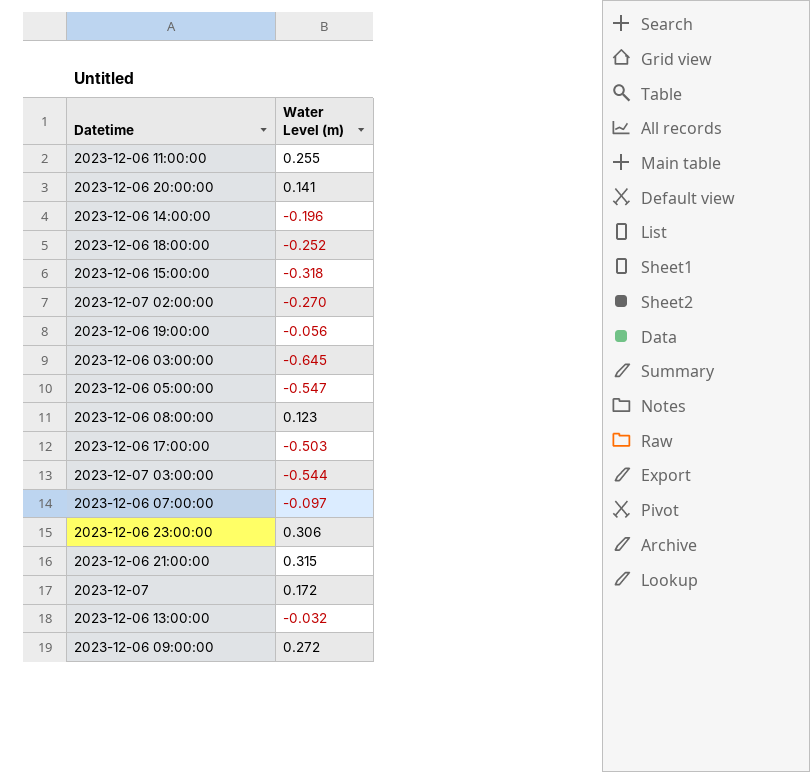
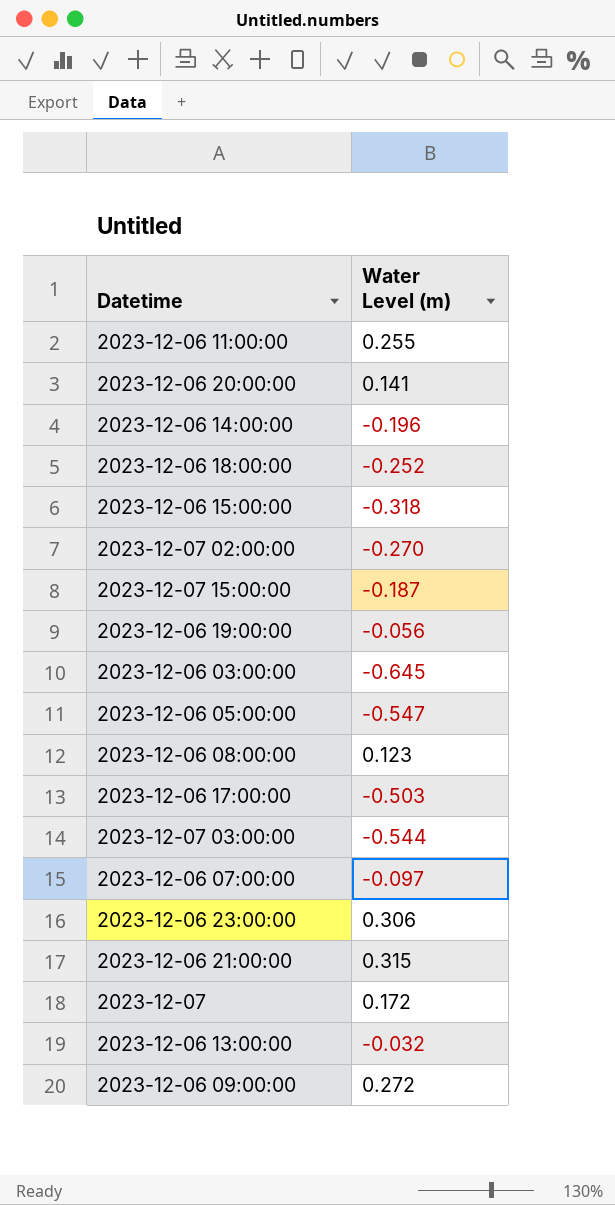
row 2023-12-07 15:00:00: none -> -0.187

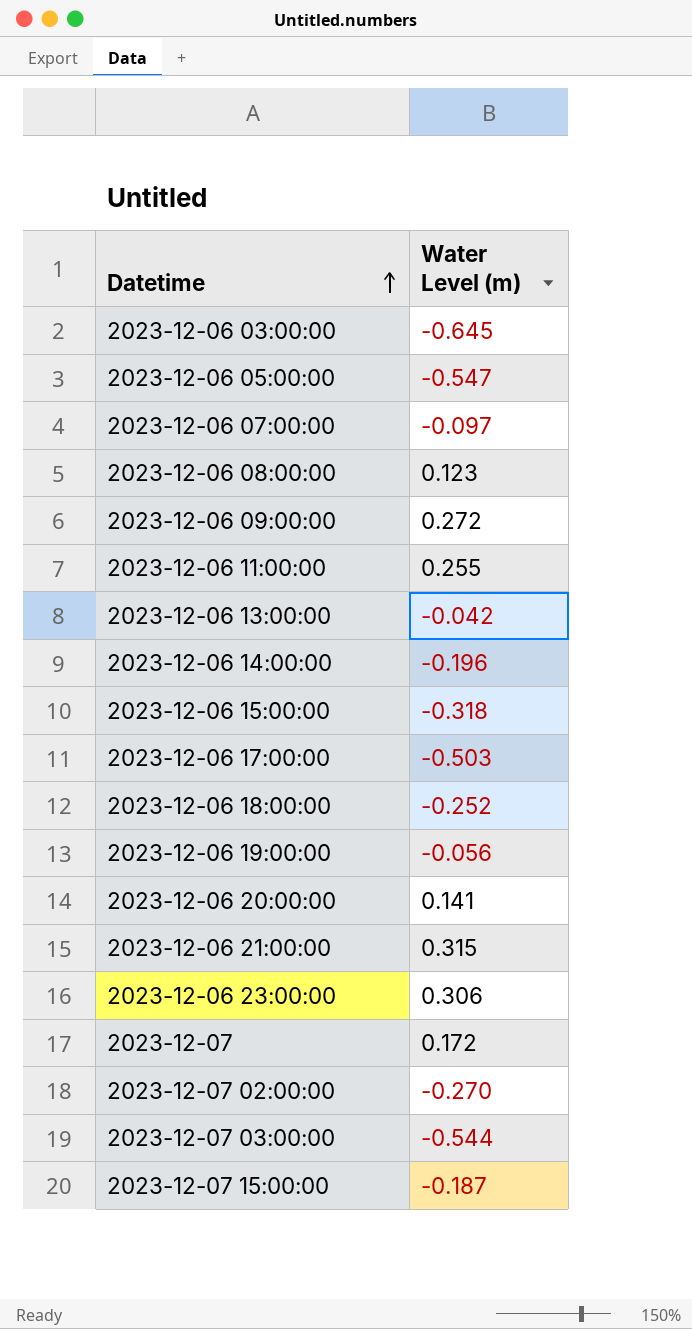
row order: none -> Datetime ascending
2023-12-06 13:00:00 | Water Level (m): -0.032 -> -0.042

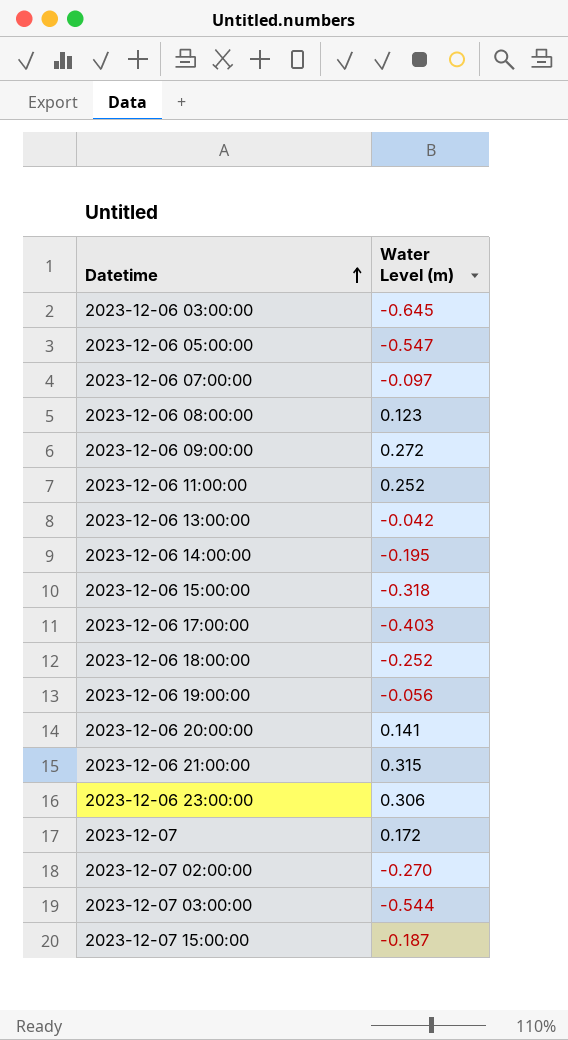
2023-12-06 11:00:00 | Water Level (m): 0.255 -> 0.252
2023-12-06 14:00:00 | Water Level (m): -0.196 -> -0.195
2023-12-06 17:00:00 | Water Level (m): -0.503 -> -0.403

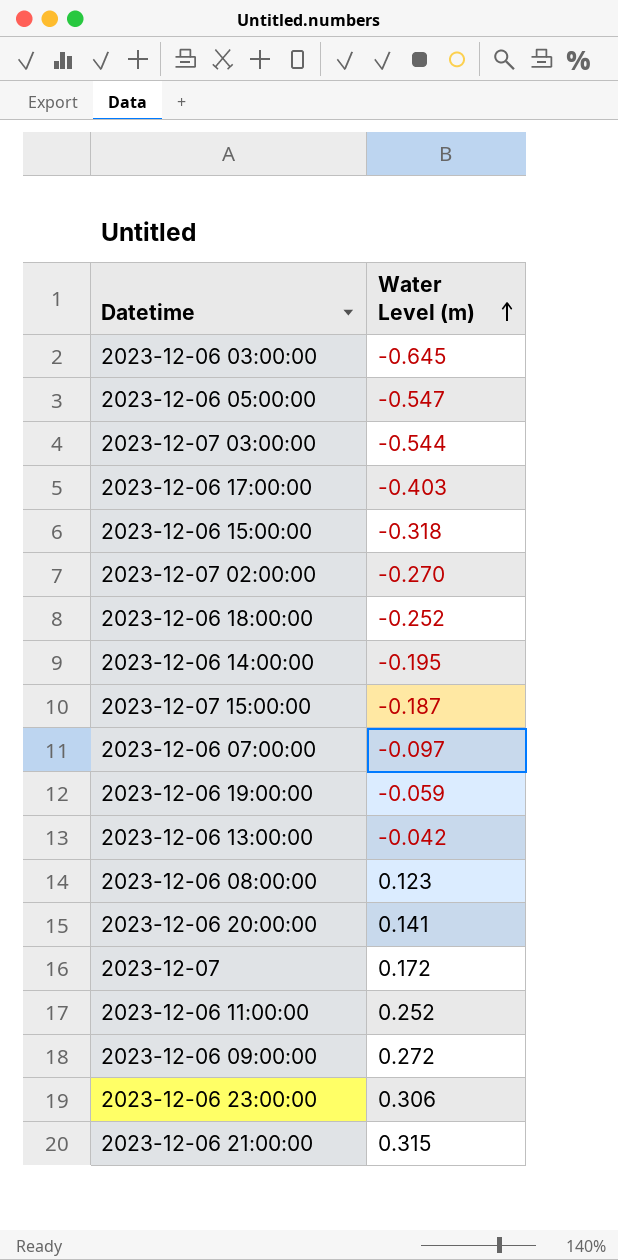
row order: Datetime ascending -> Water Level (m) ascending
2023-12-06 19:00:00 | Water Level (m): -0.056 -> -0.059

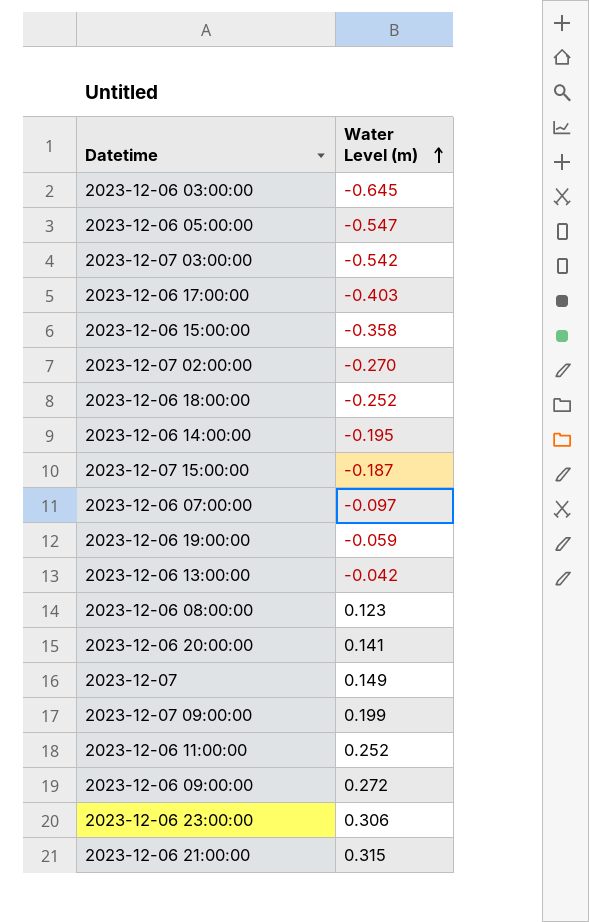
2023-12-07 03:00:00 | Water Level (m): -0.544 -> -0.542
2023-12-06 15:00:00 | Water Level (m): -0.318 -> -0.358
2023-12-07 | Water Level (m): 0.172 -> 0.149
row 2023-12-07 09:00:00: none -> 0.199

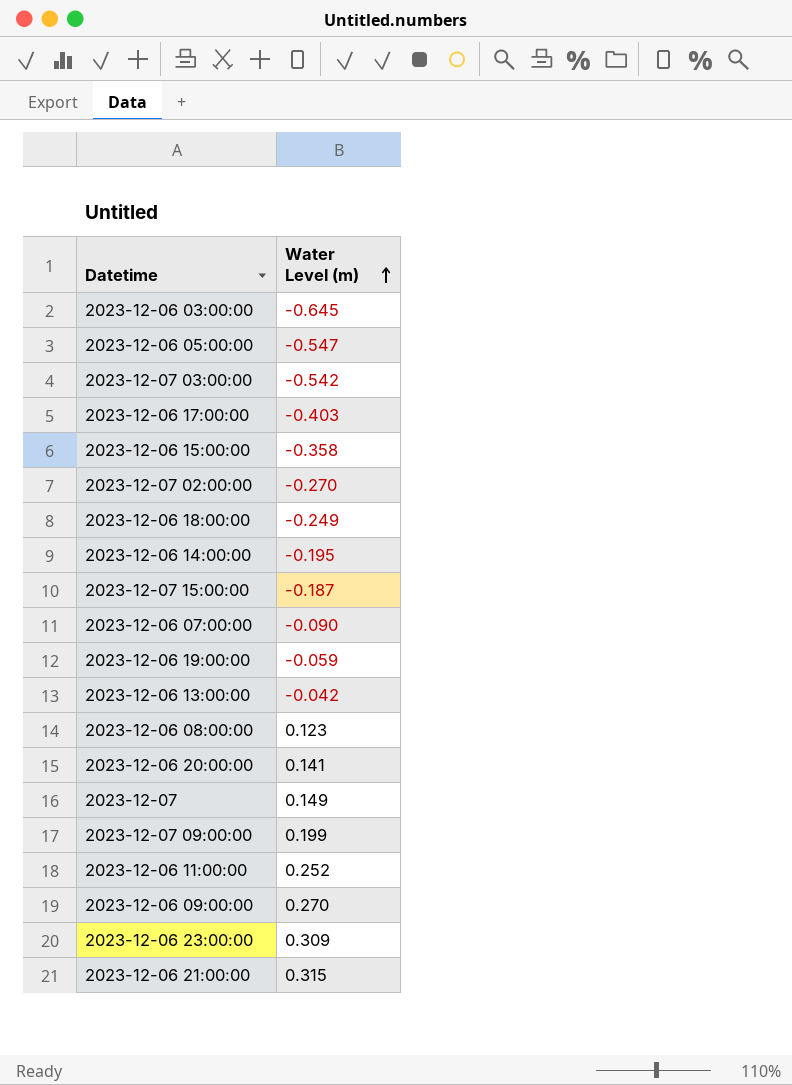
2023-12-06 18:00:00 | Water Level (m): -0.252 -> -0.249
2023-12-06 07:00:00 | Water Level (m): -0.097 -> -0.090
2023-12-06 09:00:00 | Water Level (m): 0.272 -> 0.270
2023-12-06 23:00:00 | Water Level (m): 0.306 -> 0.309

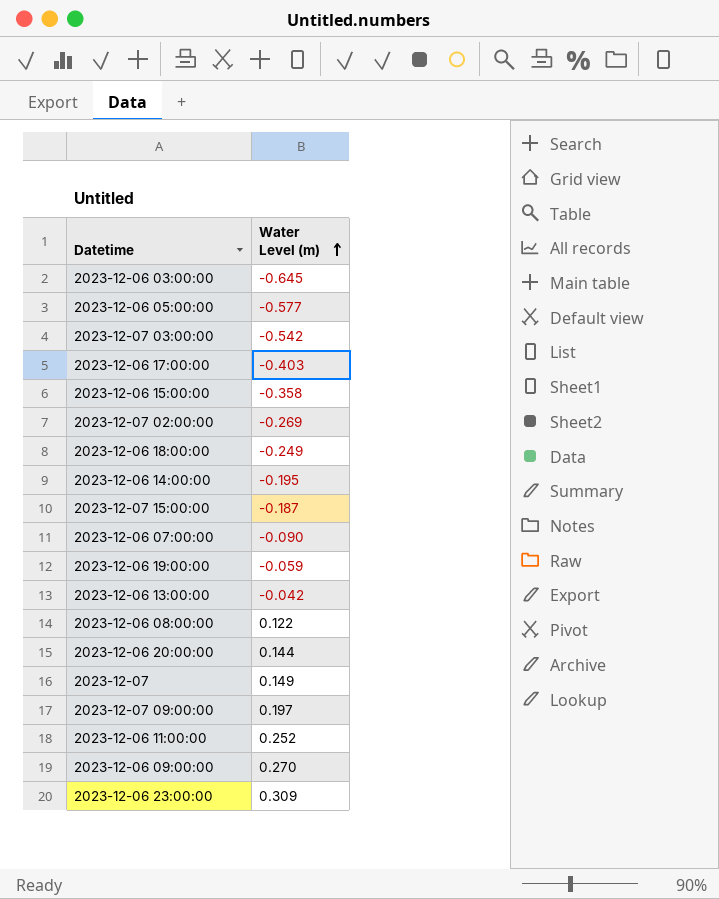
row 2023-12-06 21:00:00: 0.315 -> none
2023-12-06 05:00:00 | Water Level (m): -0.547 -> -0.577
2023-12-07 02:00:00 | Water Level (m): -0.270 -> -0.269
2023-12-06 08:00:00 | Water Level (m): 0.123 -> 0.122
2023-12-06 20:00:00 | Water Level (m): 0.141 -> 0.144
2023-12-07 09:00:00 | Water Level (m): 0.199 -> 0.197

